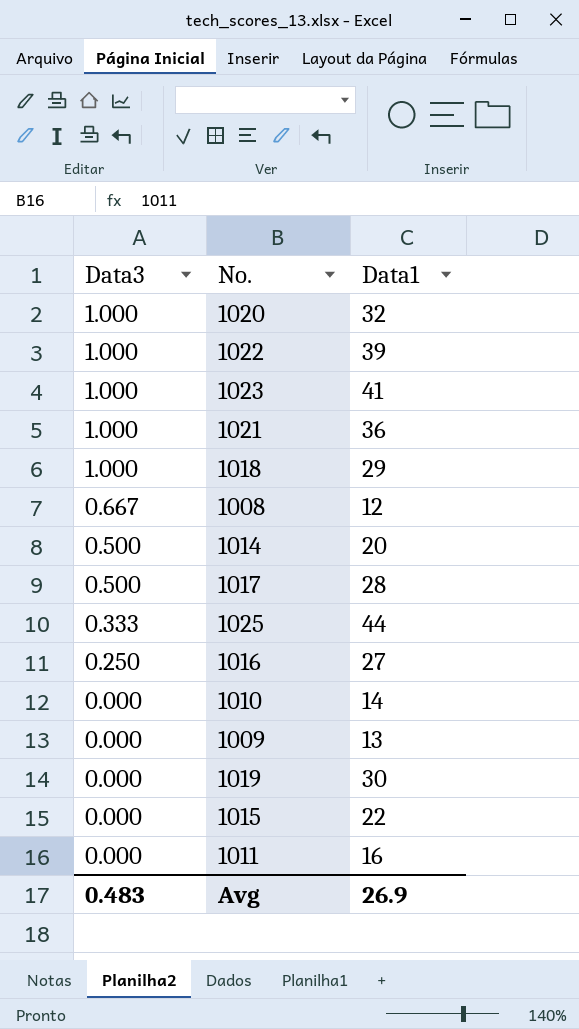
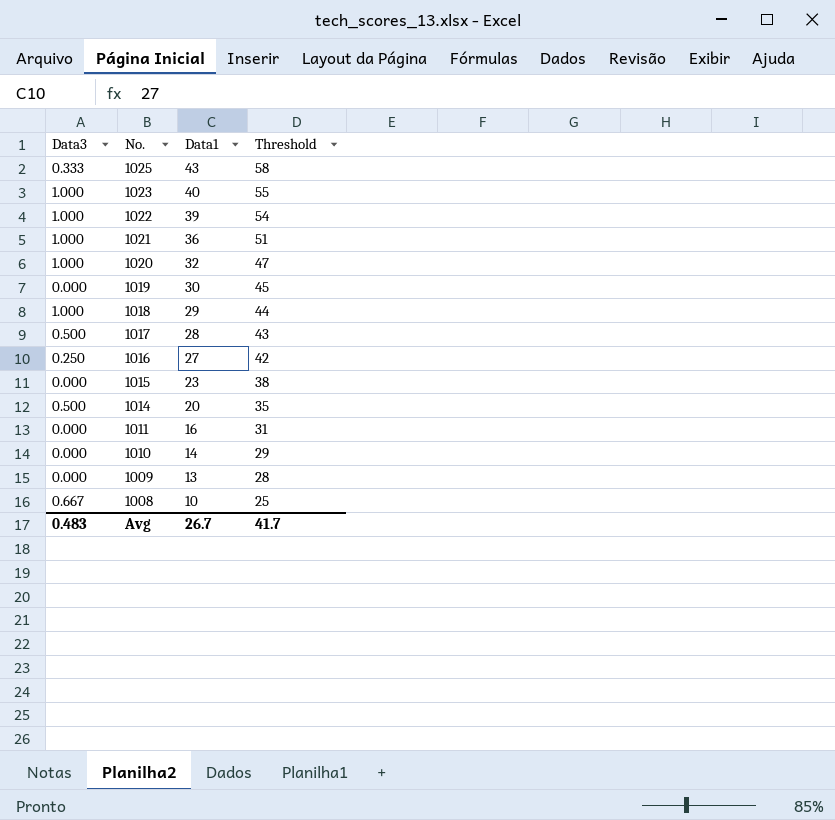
row order: Data3 descending -> No. descending
column Threshold | formula: none -> [Data1] + 15
1025 | Data1: 44 -> 43
1023 | Data1: 41 -> 40
1015 | Data1: 22 -> 23
1008 | Data1: 12 -> 10
Avg | Data1: 26.9 -> 26.7

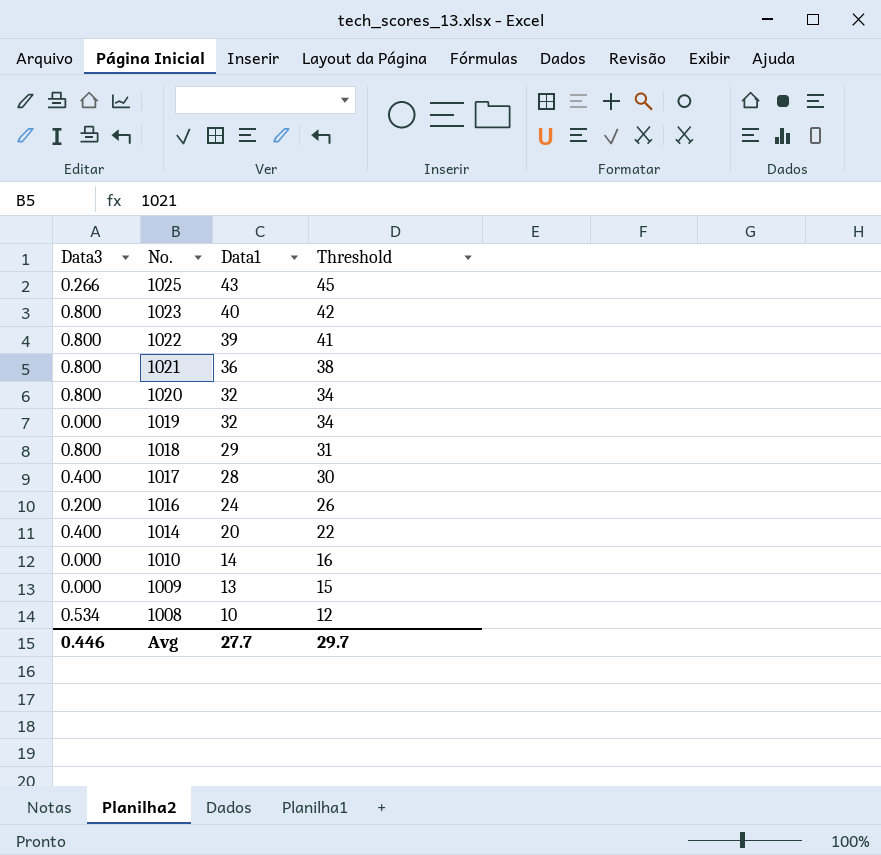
column Threshold | formula: [Data1] + 15 -> [Data1] + 2
row 1015: 0.000 | 23 | 38 -> none
row 1011: 0.000 | 16 | 31 -> none
1025 | Data3: 0.333 -> 0.266
1023 | Data3: 1.000 -> 0.800
1022 | Data3: 1.000 -> 0.800
1021 | Data3: 1.000 -> 0.800
1020 | Data3: 1.000 -> 0.800
1019 | Data1: 30 -> 32
1018 | Data3: 1.000 -> 0.800
1017 | Data3: 0.500 -> 0.400
1016 | Data3: 0.250 -> 0.200
1016 | Data1: 27 -> 24
1014 | Data3: 0.500 -> 0.400
1008 | Data3: 0.667 -> 0.534
Avg | Data3: 0.483 -> 0.446
Avg | Data1: 26.7 -> 27.7
Avg | Threshold: 41.7 -> 29.7

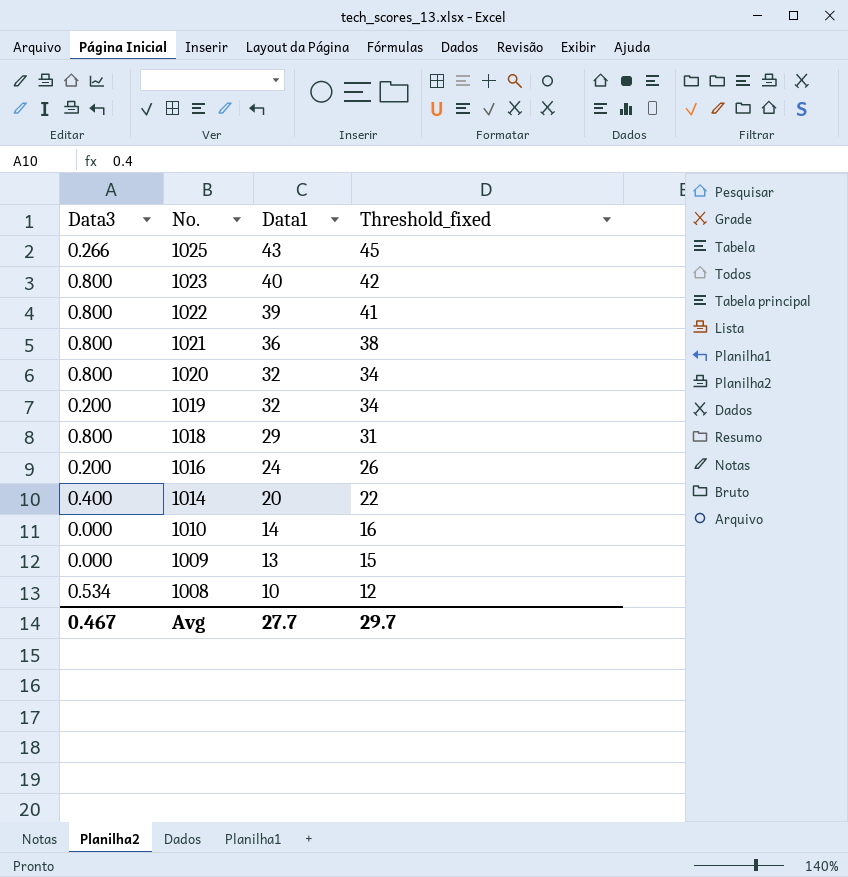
column name: Threshold -> Threshold_fixed
row 1017: 0.400 | 28 | 30 -> none
1019 | Data3: 0.000 -> 0.200
Avg | Data3: 0.446 -> 0.467

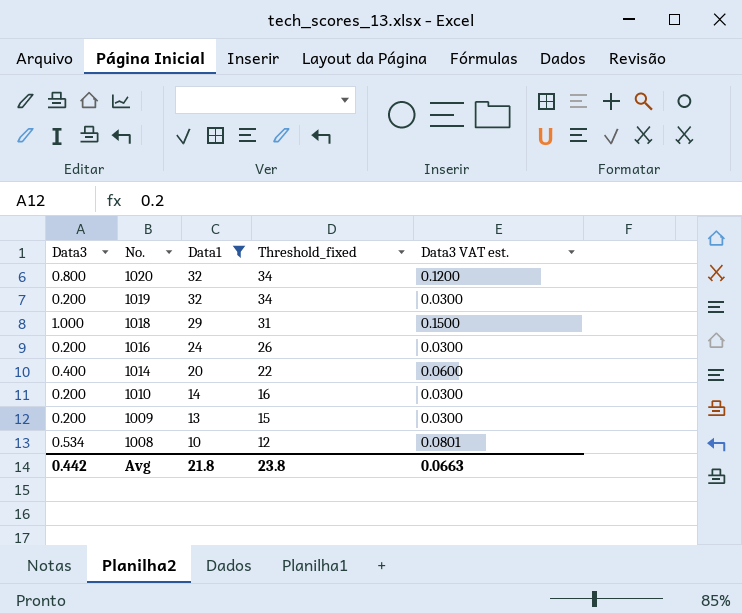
filter: none -> Data1 <= 32
column Data3 VAT est. | formula: none -> [Data3] * 0.15
1018 | Data3: 0.800 -> 1.000
1010 | Data3: 0.000 -> 0.200
1009 | Data3: 0.000 -> 0.200
Avg | Data3: 0.467 -> 0.442
Avg | Data1: 27.7 -> 21.8
Avg | Threshold_fixed: 29.7 -> 23.8

